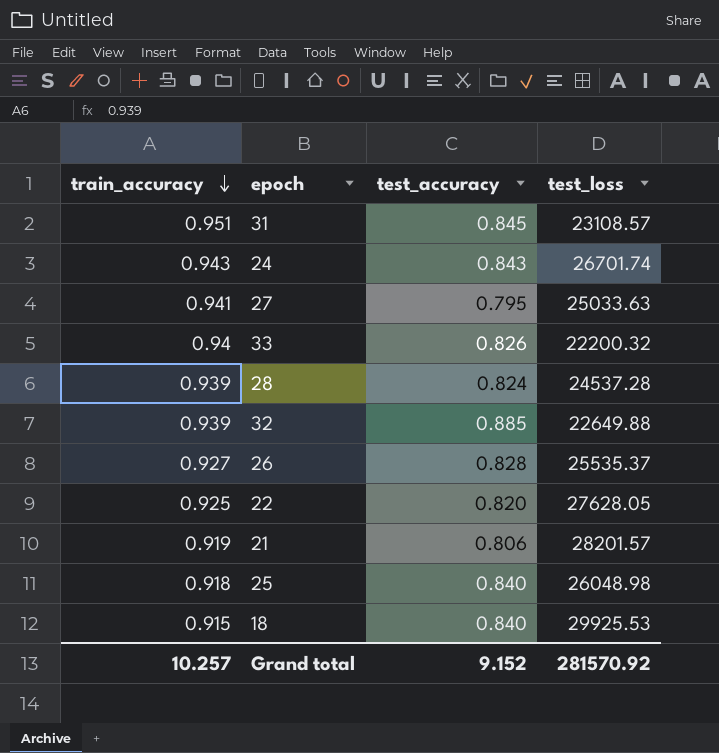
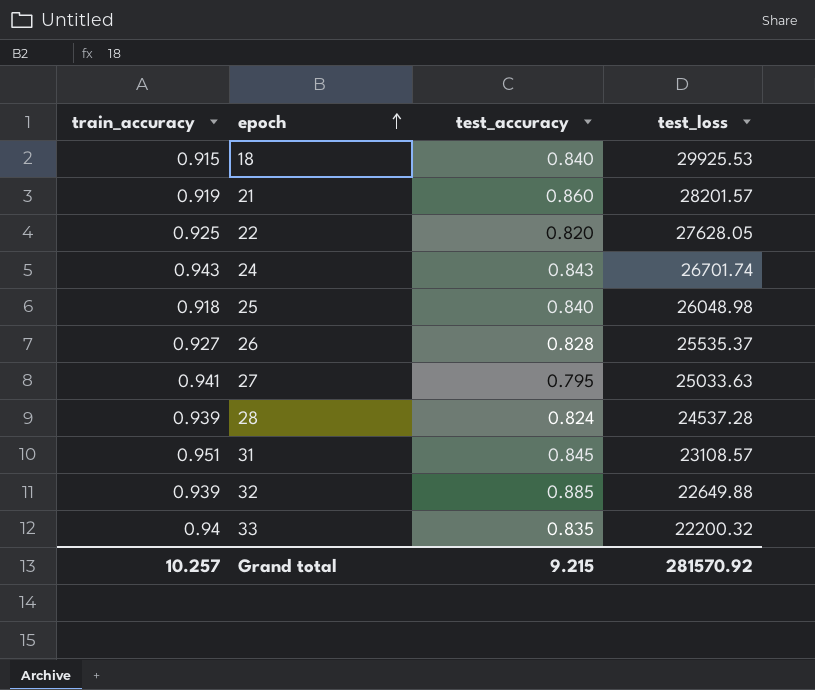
row order: train_accuracy descending -> epoch ascending
21 | test_accuracy: 0.806 -> 0.860
33 | test_accuracy: 0.826 -> 0.835
Grand total | test_accuracy: 9.152 -> 9.215

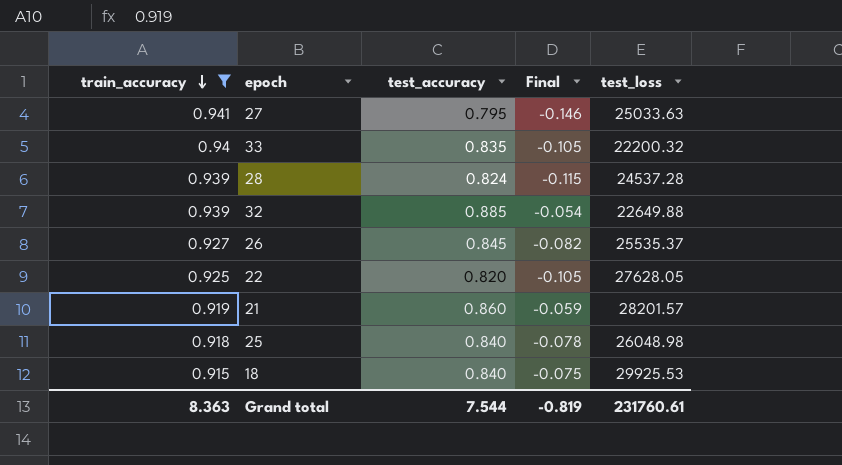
filter: none -> train_accuracy <= 0.941
row order: epoch ascending -> train_accuracy descending
column Final | formula: none -> [test_accuracy] - [train_accuracy]
26 | test_accuracy: 0.828 -> 0.845
Grand total | train_accuracy: 10.257 -> 8.363
Grand total | test_accuracy: 9.215 -> 7.544
Grand total | test_loss: 281570.92 -> 231760.61

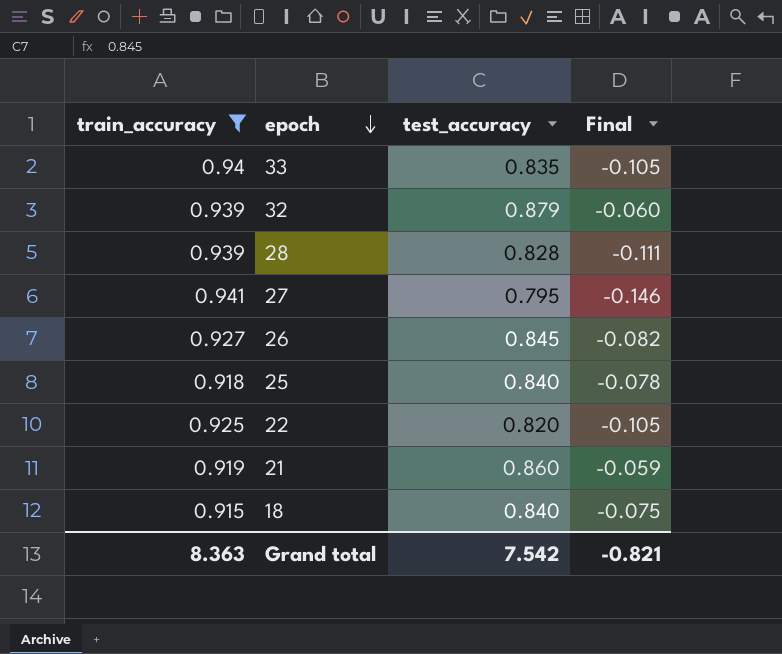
row order: train_accuracy descending -> epoch descending
column test_loss | position: 5 -> none
32 | test_accuracy: 0.885 -> 0.879
32 | Final: -0.054 -> -0.060
28 | test_accuracy: 0.824 -> 0.828
28 | Final: -0.115 -> -0.111
Grand total | test_accuracy: 7.544 -> 7.542
Grand total | Final: -0.819 -> -0.821

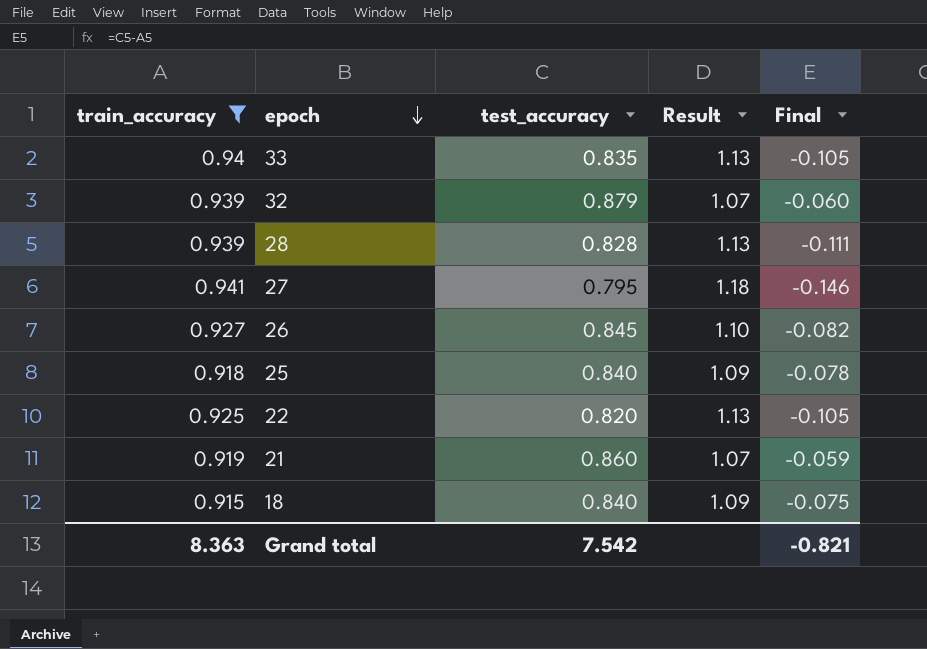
column Result | formula: none -> [train_accuracy] / [test_accuracy]

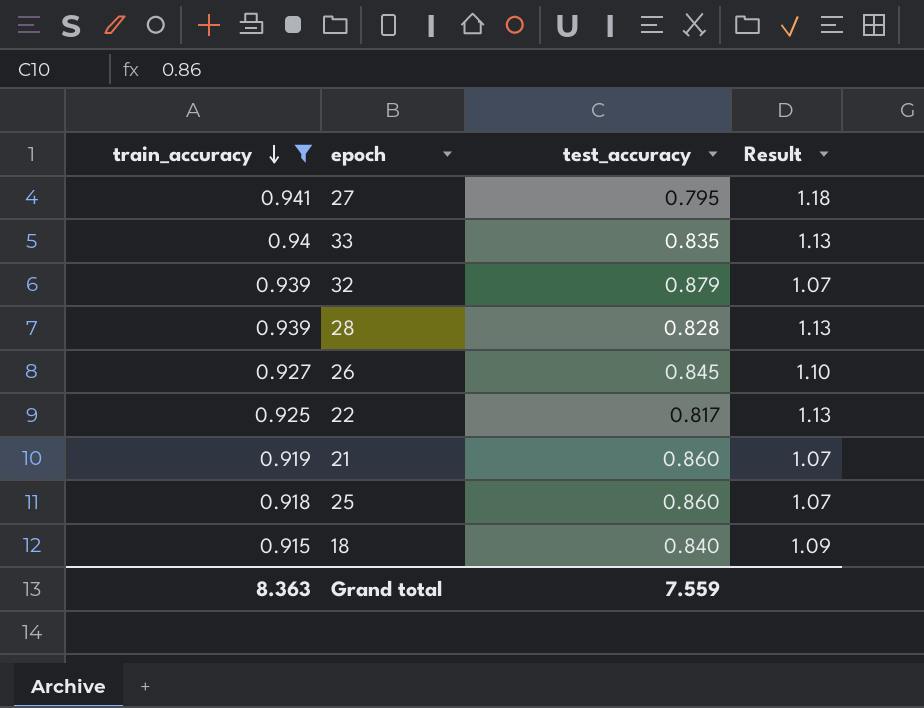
row order: epoch descending -> train_accuracy descending
column Final | formula: [test_accuracy] - [train_accuracy] -> none
22 | test_accuracy: 0.820 -> 0.817
25 | test_accuracy: 0.840 -> 0.860
25 | Result: 1.09 -> 1.07
Grand total | test_accuracy: 7.542 -> 7.559

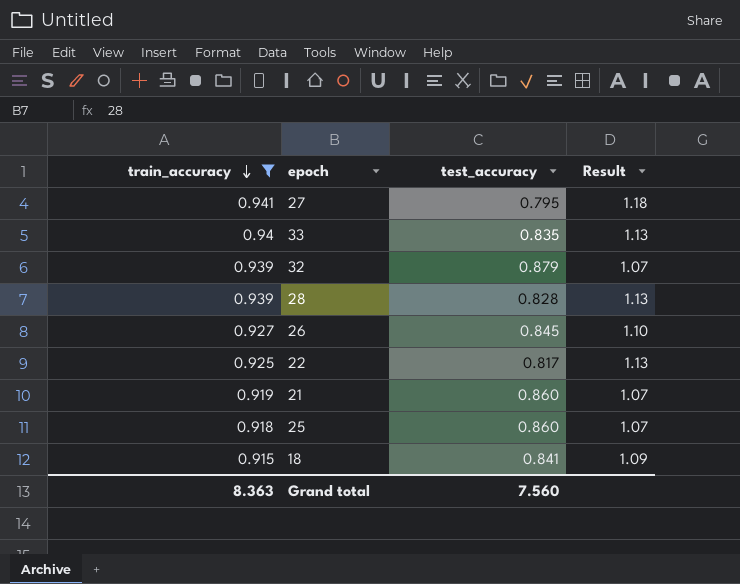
18 | test_accuracy: 0.840 -> 0.841
Grand total | test_accuracy: 7.559 -> 7.560

